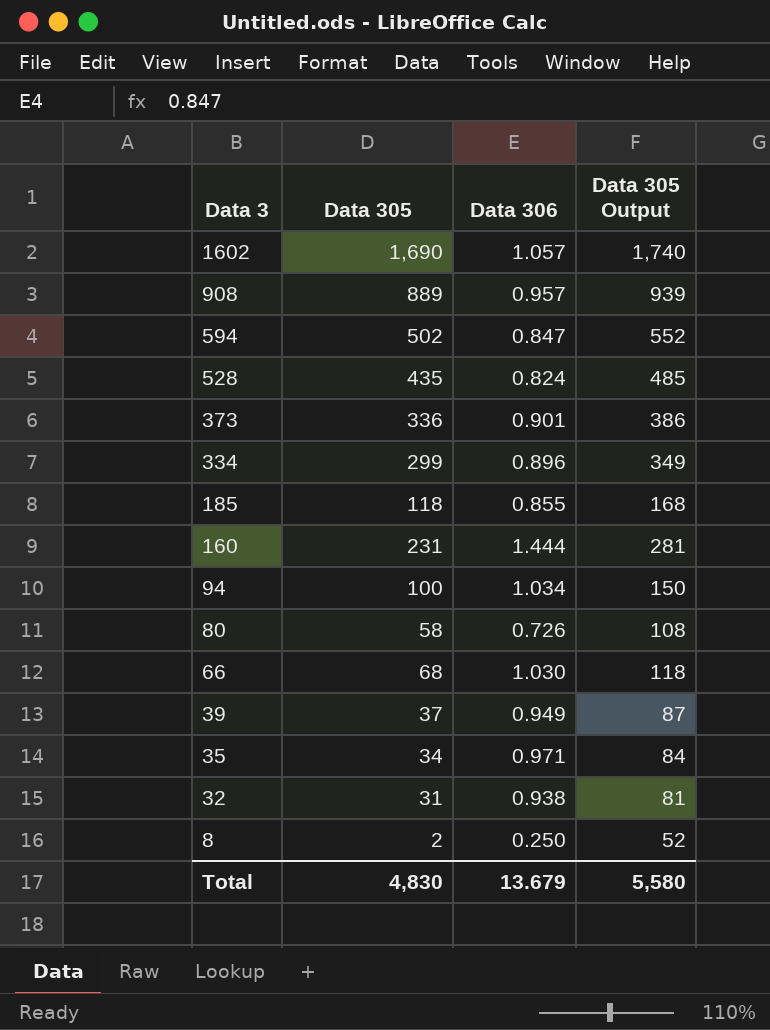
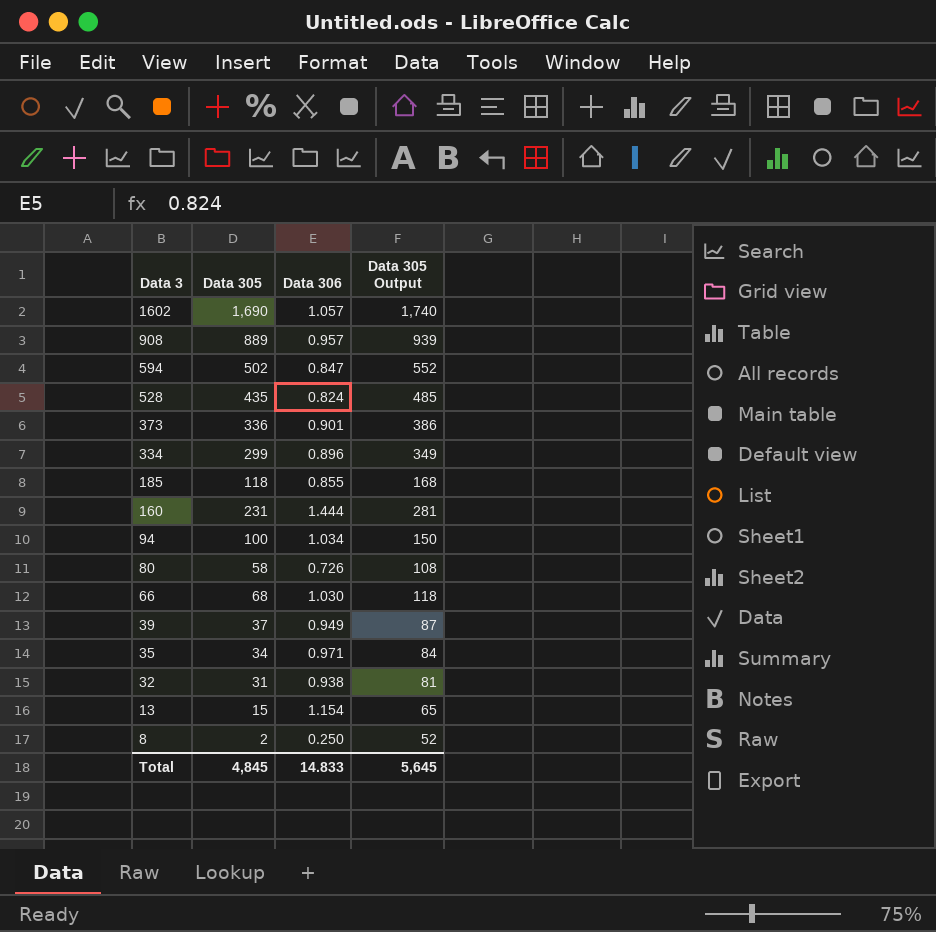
row 13: none -> 15 | 1.154 | 65
Total | Data 305: 4,830 -> 4,845
Total | Data 306: 13.679 -> 14.833
Total | Data 305 Output: 5,580 -> 5,645

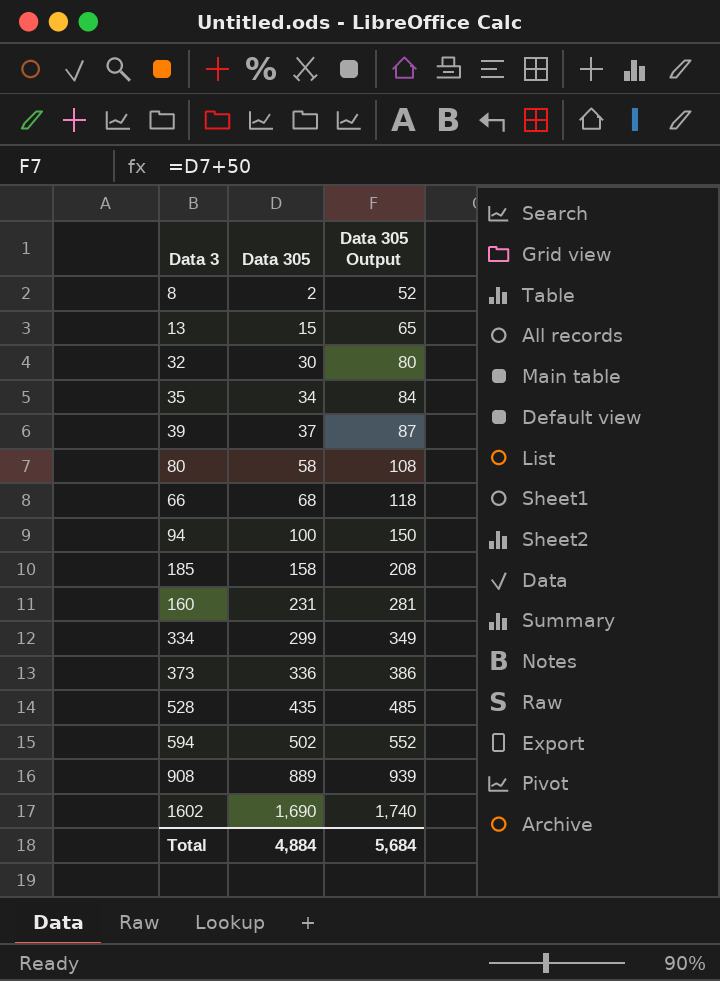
row order: Data 3 descending -> Data 305 ascending
column Data 306 | position: 3 -> none
32 | Data 305: 31 -> 30
32 | Data 305 Output: 81 -> 80
185 | Data 305: 118 -> 158
185 | Data 305 Output: 168 -> 208
Total | Data 305: 4,845 -> 4,884
Total | Data 305 Output: 5,645 -> 5,684

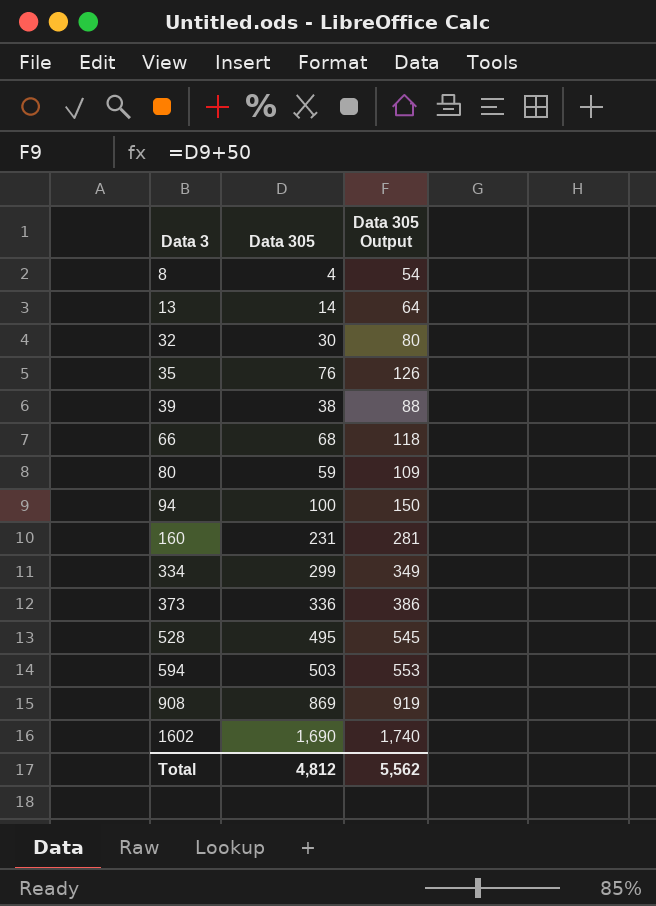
row order: Data 305 ascending -> Data 3 ascending
row 185: 158 | 208 -> none
8 | Data 305: 2 -> 4
8 | Data 305 Output: 52 -> 54
13 | Data 305: 15 -> 14
13 | Data 305 Output: 65 -> 64
35 | Data 305: 34 -> 76
35 | Data 305 Output: 84 -> 126
39 | Data 305: 37 -> 38
39 | Data 305 Output: 87 -> 88
80 | Data 305: 58 -> 59
80 | Data 305 Output: 108 -> 109
528 | Data 305: 435 -> 495
528 | Data 305 Output: 485 -> 545
594 | Data 305: 502 -> 503
594 | Data 305 Output: 552 -> 553
908 | Data 305: 889 -> 869
908 | Data 305 Output: 939 -> 919
Total | Data 305: 4,884 -> 4,812
Total | Data 305 Output: 5,684 -> 5,562

